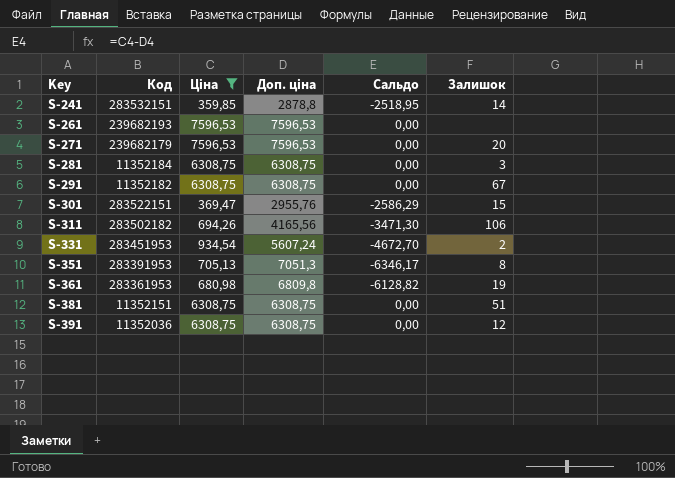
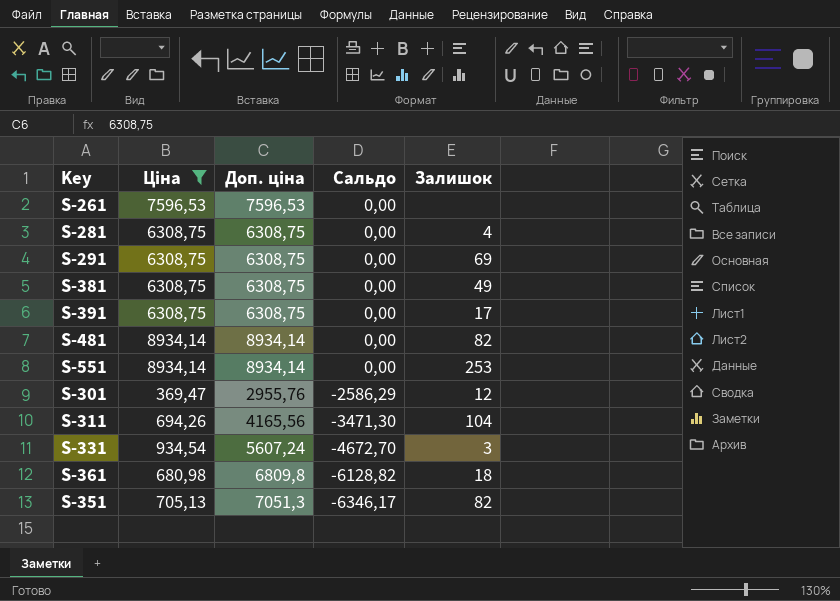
row order: Key ascending -> Сальдо descending
column Код | position: 2 -> none
row S-241: 283532151 | 359,85 | 2878,8 | -2518,95 | 14 -> none
row S-271: 239682179 | 7596,53 | 7596,53 | 0,00 | 20 -> none
S-281 | Залишок: 3 -> 4
S-291 | Залишок: 67 -> 69
S-381 | Залишок: 51 -> 49
S-391 | Залишок: 12 -> 17
row S-481: none -> 8934,14 | 8934,14 | 0,00 | 82
row S-551: none -> 8934,14 | 8934,14 | 0,00 | 253
S-301 | Залишок: 15 -> 12
S-311 | Залишок: 106 -> 104
S-331 | Залишок: 2 -> 3
S-361 | Залишок: 19 -> 18
S-351 | Залишок: 8 -> 82

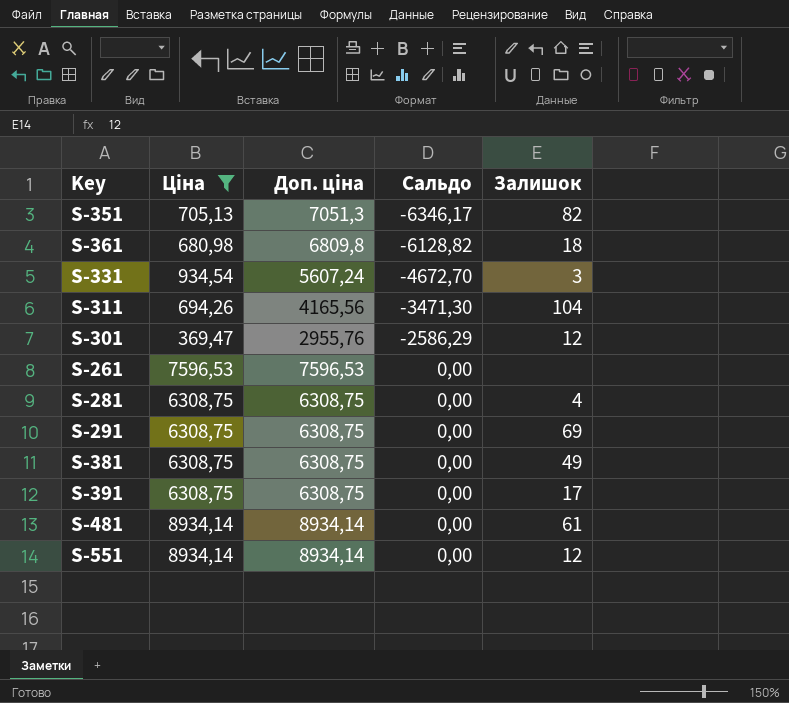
row order: Сальдо descending -> Сальдо ascending
S-481 | Залишок: 82 -> 61
S-551 | Залишок: 253 -> 12

